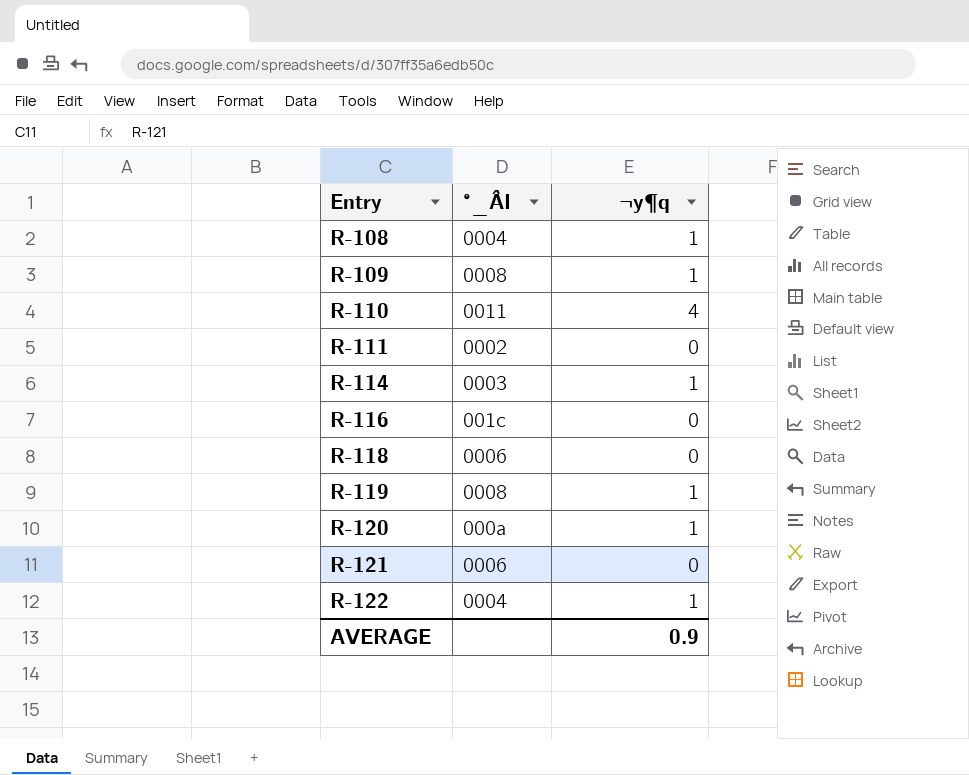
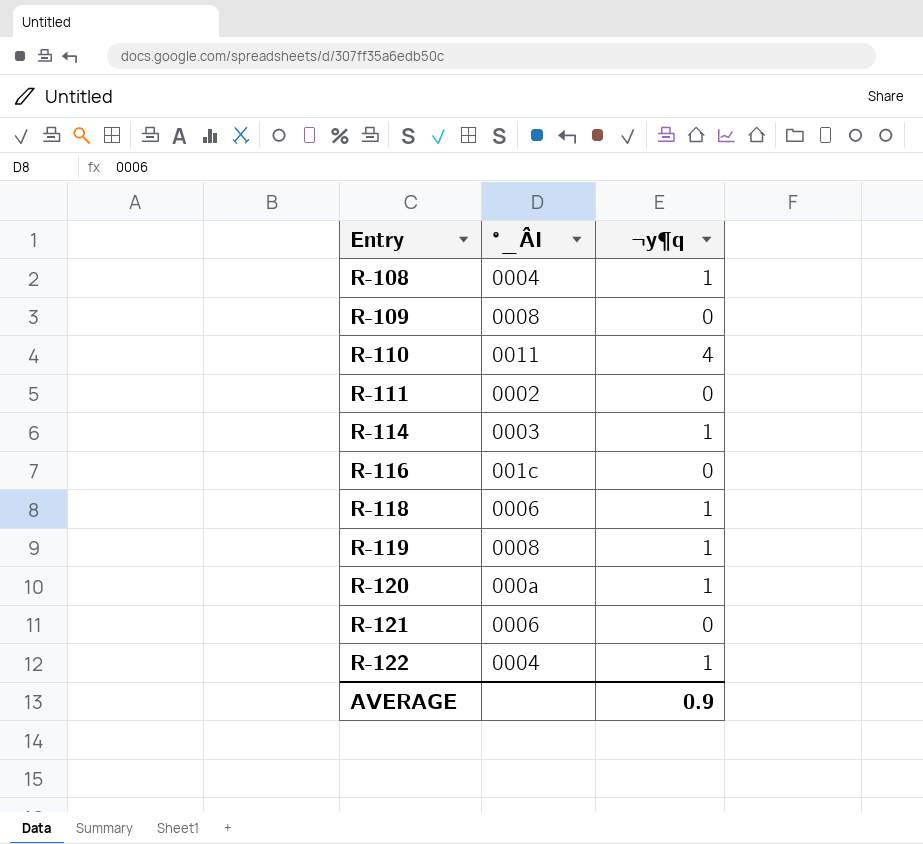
R-109 | ¬y¶q: 1 -> 0
R-118 | ¬y¶q: 0 -> 1

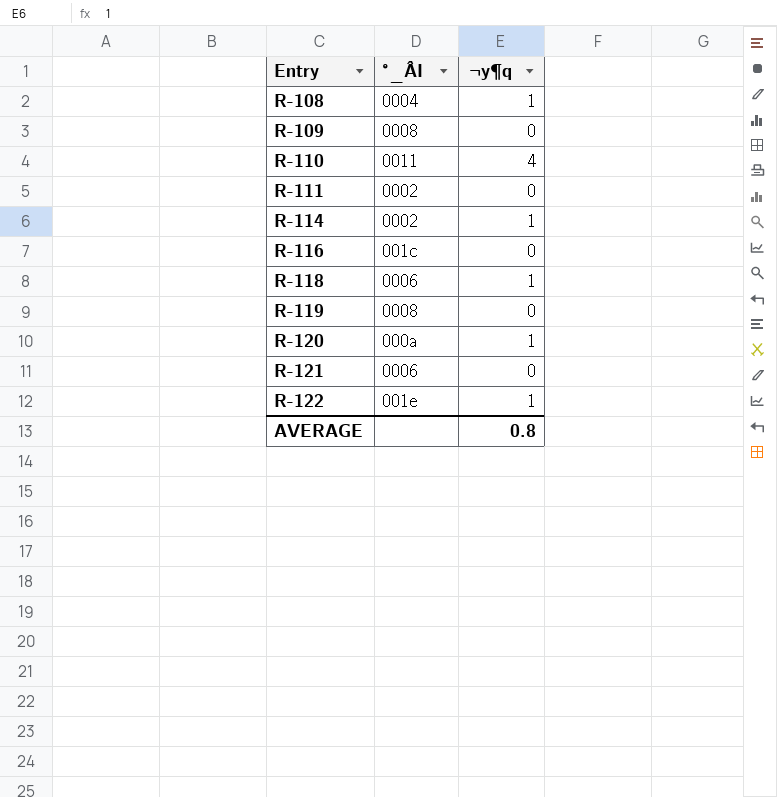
R-114 | °_ÂI: 0003 -> 0002
R-119 | ¬y¶q: 1 -> 0
R-122 | °_ÂI: 0004 -> 001e
AVERAGE | ¬y¶q: 0.9 -> 0.8

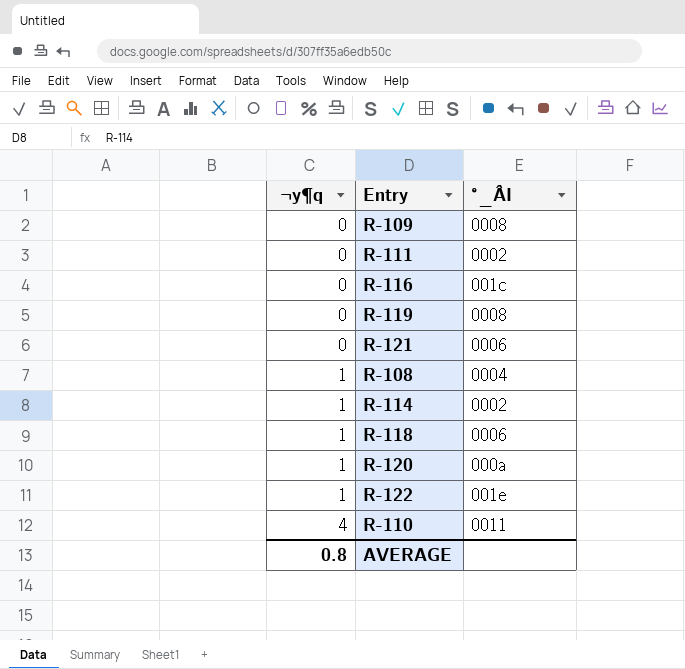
row order: Entry ascending -> ¬y¶q ascending
column ¬y¶q | position: 3 -> 1

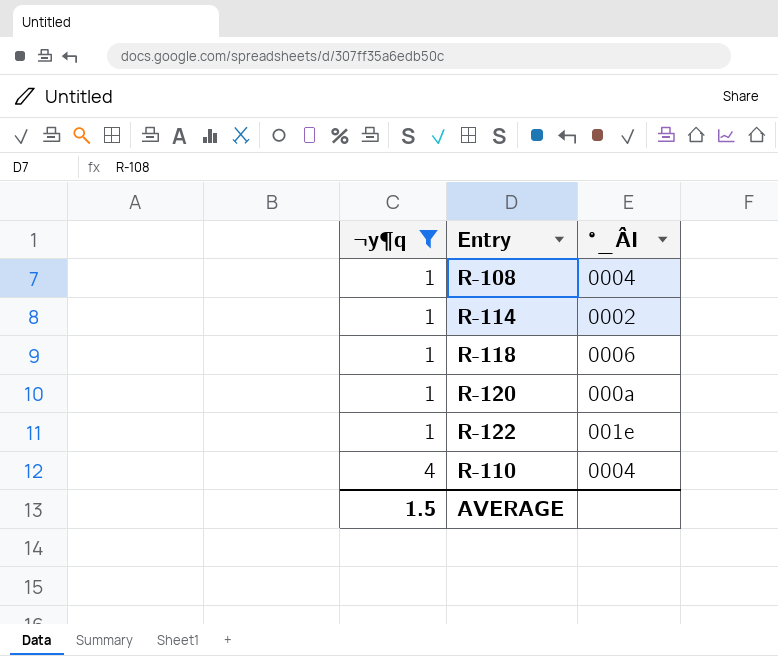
filter: none -> ¬y¶q != 0
R-110 | °_ÂI: 0011 -> 0004
AVERAGE | ¬y¶q: 0.8 -> 1.5

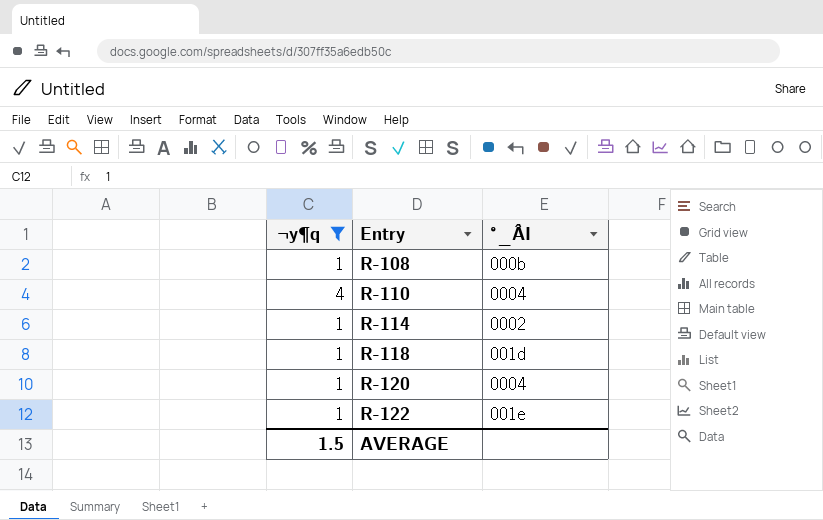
row order: ¬y¶q ascending -> Entry ascending
R-108 | °_ÂI: 0004 -> 000b
R-118 | °_ÂI: 0006 -> 001d
R-120 | °_ÂI: 000a -> 0004

